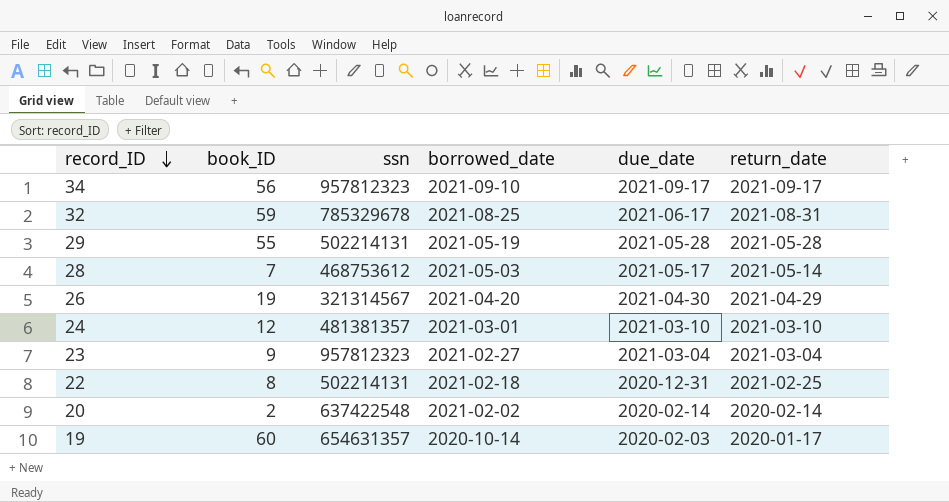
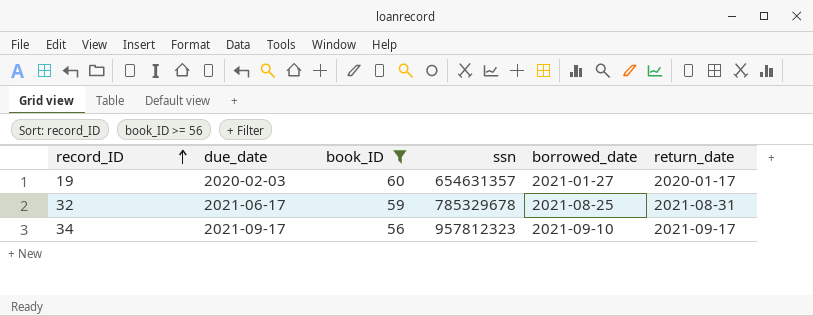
filter: none -> book_ID >= 56
row order: record_ID descending -> record_ID ascending
column due_date | position: 5 -> 2
19 | borrowed_date: 2020-10-14 -> 2021-01-27

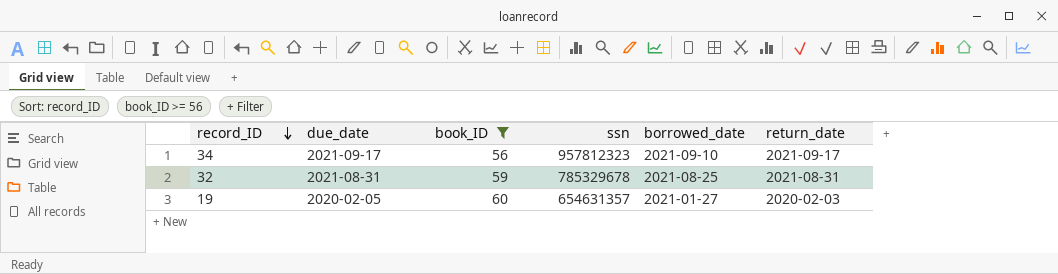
row order: record_ID ascending -> record_ID descending
32 | due_date: 2021-06-17 -> 2021-08-31
19 | due_date: 2020-02-03 -> 2020-02-05
19 | return_date: 2020-01-17 -> 2020-02-03

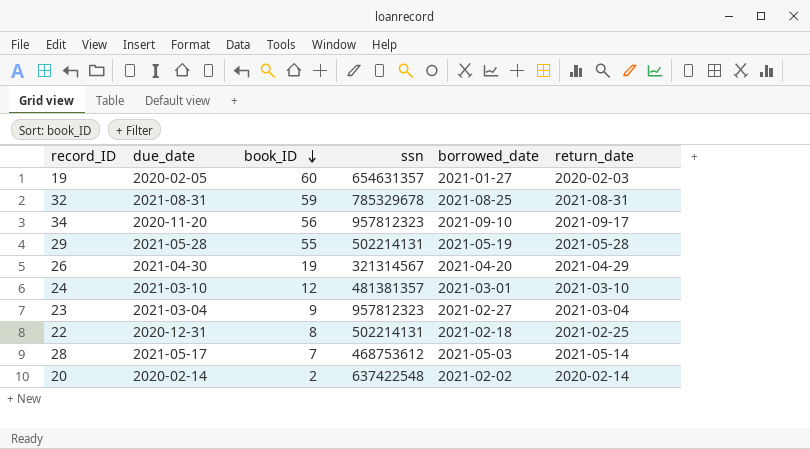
filter: book_ID >= 56 -> none
row order: record_ID descending -> book_ID descending
34 | due_date: 2021-09-17 -> 2020-11-20

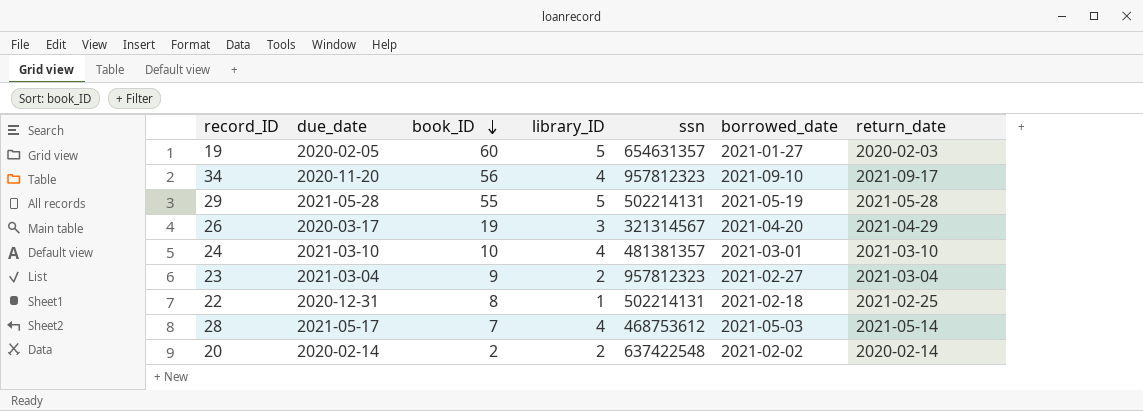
column library_ID | position: none -> 4
row 32: 2021-08-31 | 59 | 785329678 | 2021-08-25 | 2021-08-31 -> none
26 | due_date: 2021-04-30 -> 2020-03-17
24 | book_ID: 12 -> 10

